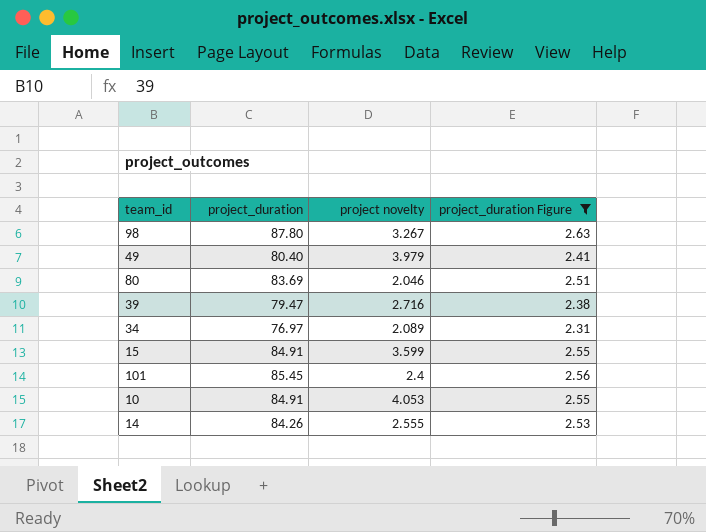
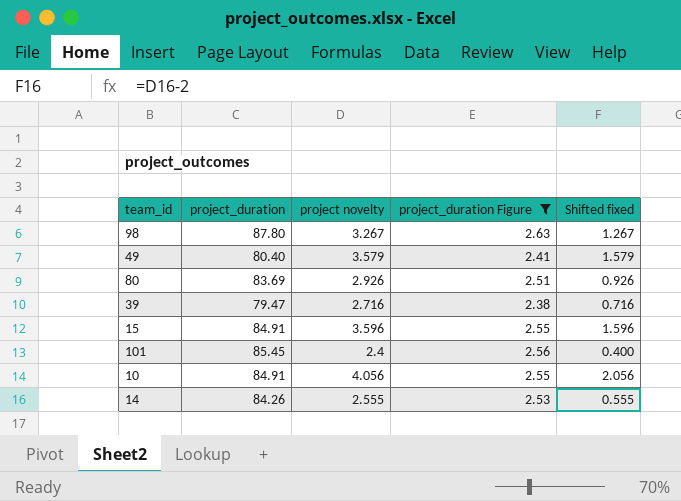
column Shifted fixed | formula: none -> [project novelty] - 2
row 34: 76.97 | 2.089 | 2.31 -> none
49 | project novelty: 3.979 -> 3.579
80 | project novelty: 2.046 -> 2.926
15 | project novelty: 3.599 -> 3.596
10 | project novelty: 4.053 -> 4.056

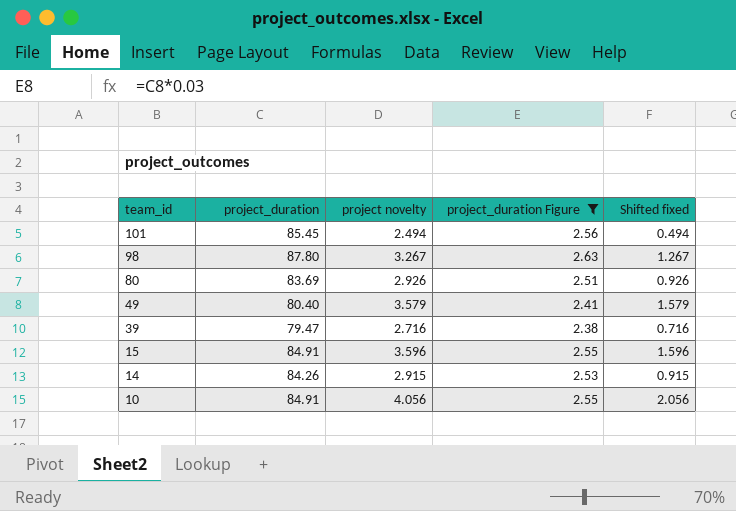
row order: none -> team_id descending
101 | project novelty: 2.4 -> 2.494
101 | Shifted fixed: 0.400 -> 0.494
14 | project novelty: 2.555 -> 2.915
14 | Shifted fixed: 0.555 -> 0.915

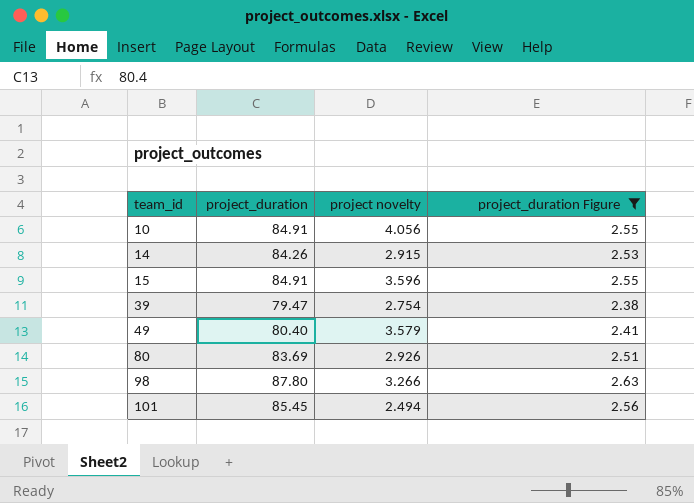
row order: team_id descending -> team_id ascending
column Shifted fixed | formula: [project novelty] - 2 -> none
39 | project novelty: 2.716 -> 2.754
98 | project novelty: 3.267 -> 3.266

